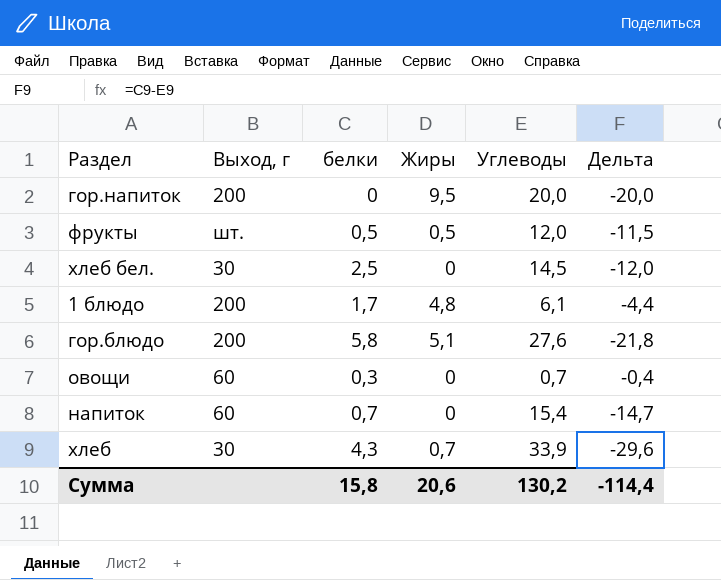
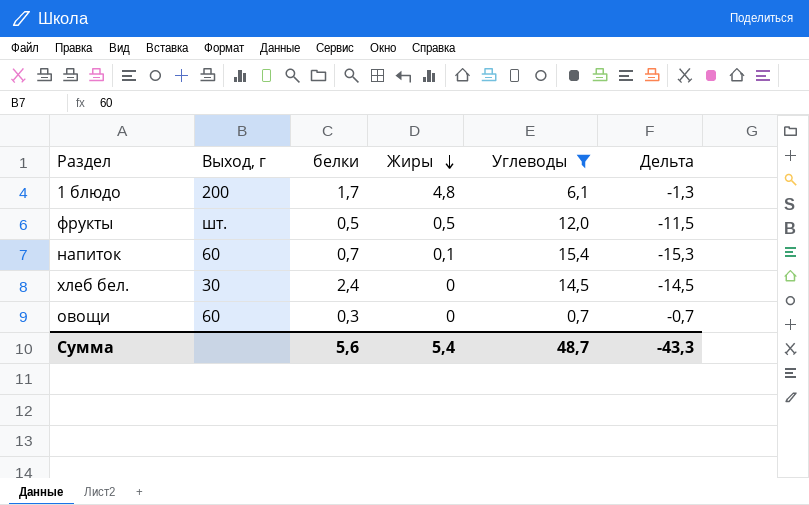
filter: none -> Углеводы <= 15,4
row order: none -> Жиры descending
column Дельта | formula: [белки] - [Углеводы] -> [Жиры] - [Углеводы]
напиток | Жиры: 0 -> 0,1
хлеб бел. | белки: 2,5 -> 2,4
Сумма | белки: 15,8 -> 5,6
Сумма | Жиры: 20,6 -> 5,4
Сумма | Углеводы: 130,2 -> 48,7
Сумма | Дельта: -114,4 -> -43,3

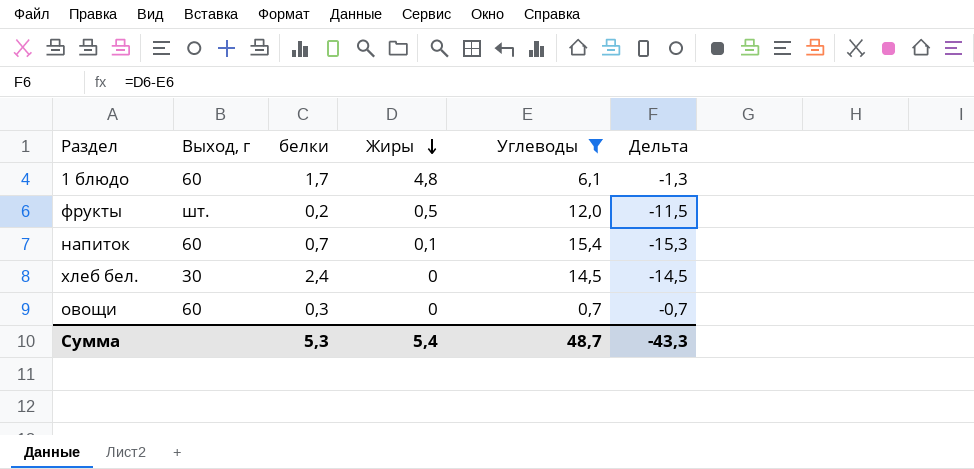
1 блюдо | Выход, г: 200 -> 60
фрукты | белки: 0,5 -> 0,2
Сумма | белки: 5,6 -> 5,3

